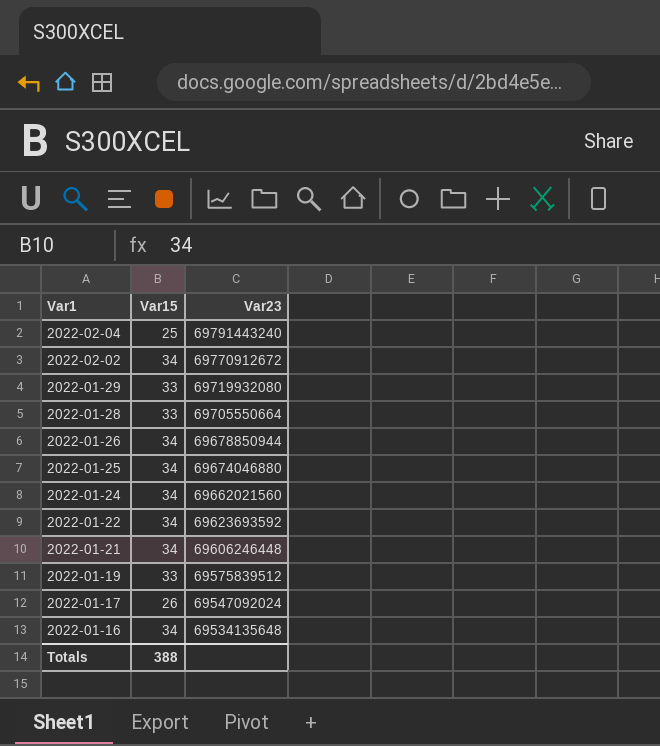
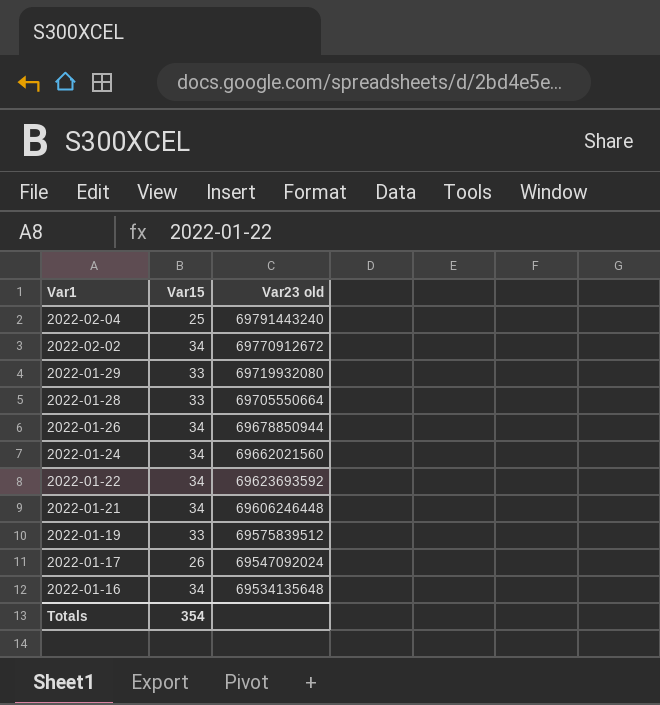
column name: Var23 -> Var23 old
row 2022-01-25: 34 | 69674046880 -> none
Totals | Var15: 388 -> 354

